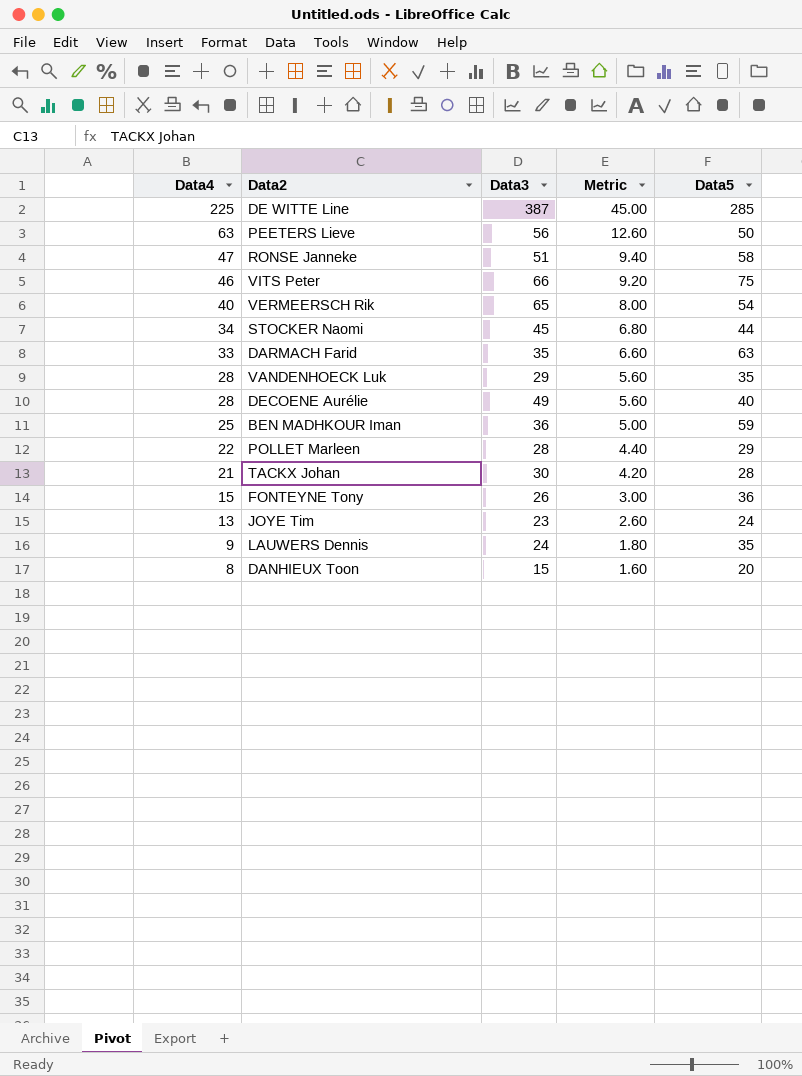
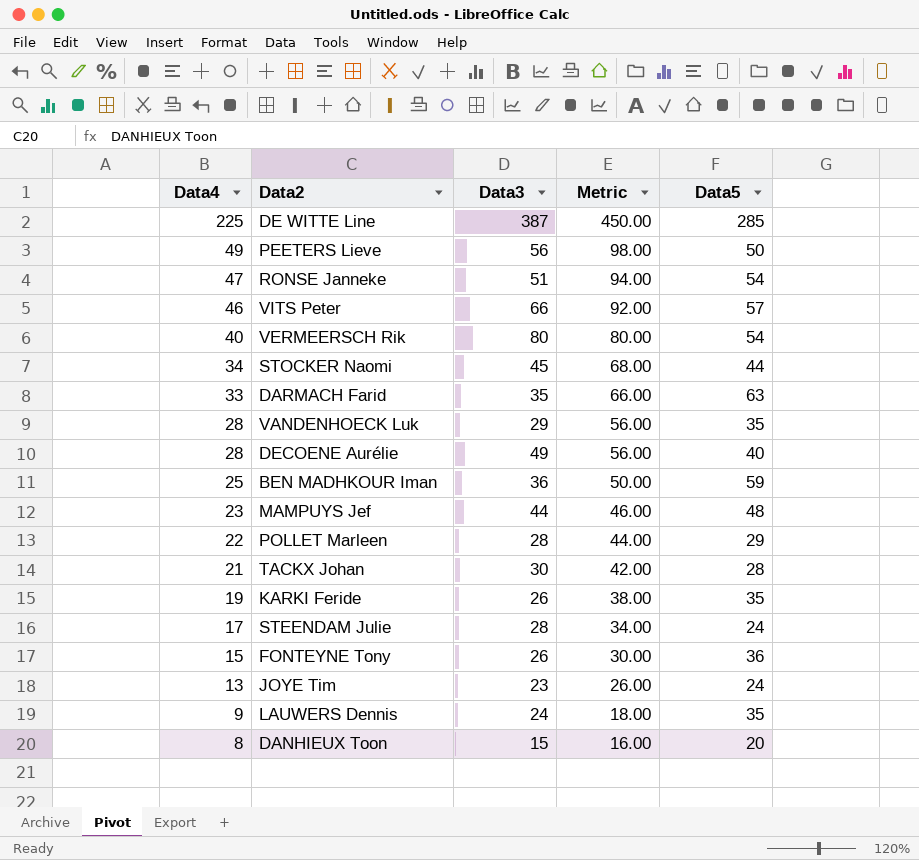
column Metric | formula: [Data4] * 0.2 -> [Data4] * 2
PEETERS Lieve | Data4: 63 -> 49
RONSE Janneke | Data5: 58 -> 54
VITS Peter | Data5: 75 -> 57
VERMEERSCH Rik | Data3: 65 -> 80
row MAMPUYS Jef: none -> 23 | 44 | 46.00 | 48
row KARKI Feride: none -> 19 | 26 | 38.00 | 35
row STEENDAM Julie: none -> 17 | 28 | 34.00 | 24

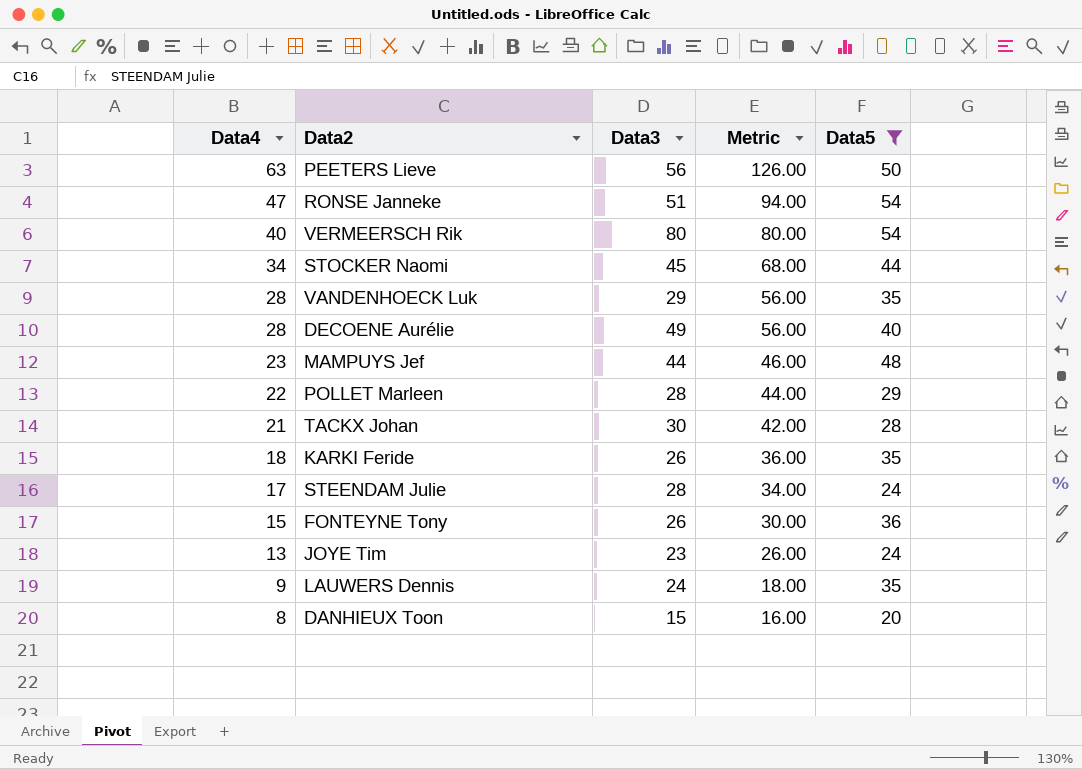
filter: none -> Data5 <= 54
PEETERS Lieve | Data4: 49 -> 63
PEETERS Lieve | Metric: 98.00 -> 126.00
KARKI Feride | Data4: 19 -> 18
KARKI Feride | Metric: 38.00 -> 36.00

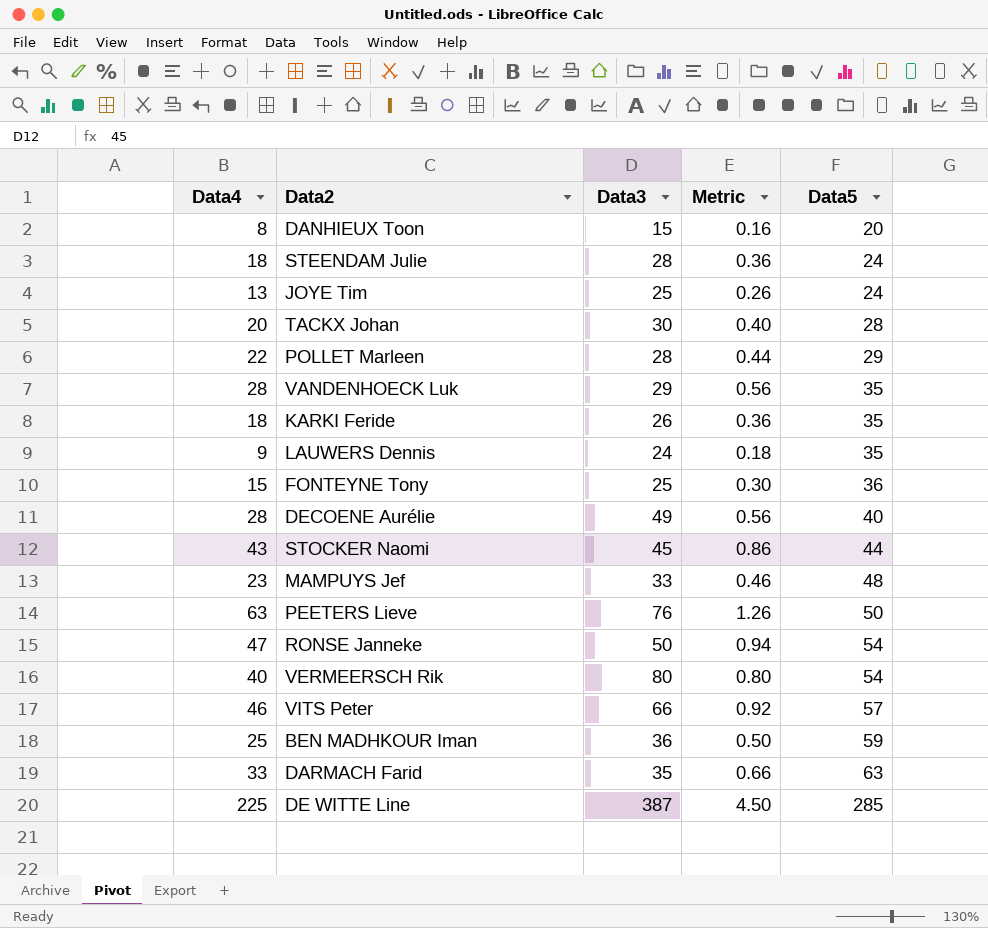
filter: Data5 <= 54 -> none
row order: Data4 descending -> Data5 ascending
column Metric | formula: [Data4] * 2 -> [Data4] * 0.02
STEENDAM Julie | Data4: 17 -> 18
JOYE Tim | Data3: 23 -> 25
TACKX Johan | Data4: 21 -> 20
FONTEYNE Tony | Data3: 26 -> 25
STOCKER Naomi | Data4: 34 -> 43
MAMPUYS Jef | Data3: 44 -> 33
PEETERS Lieve | Data3: 56 -> 76
RONSE Janneke | Data3: 51 -> 50

